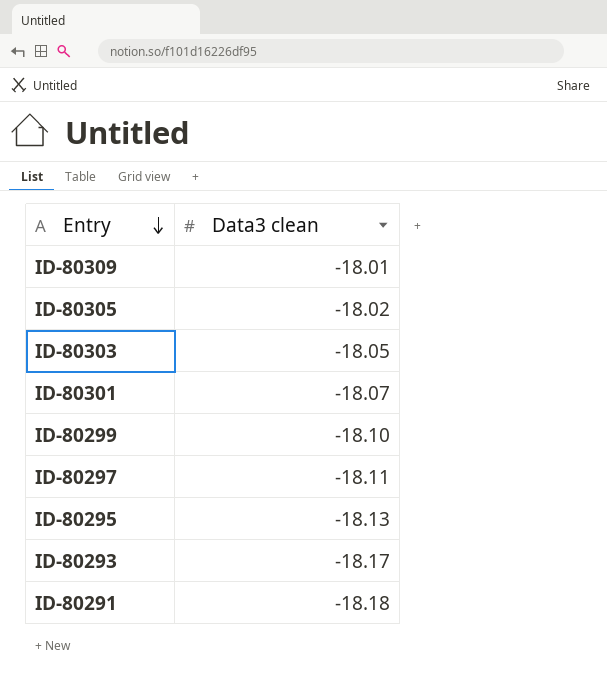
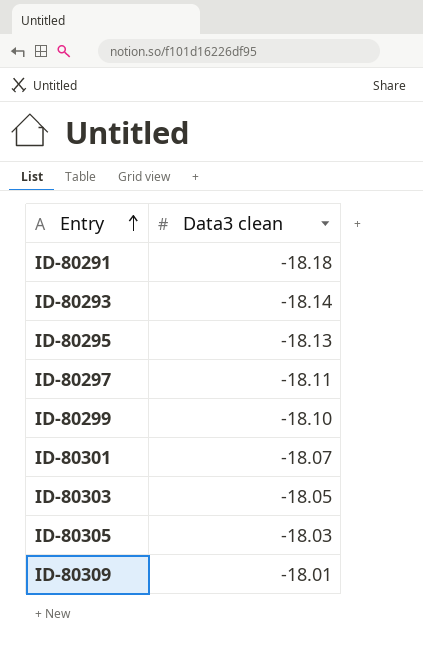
row order: Entry descending -> Entry ascending
ID-80293 | Data3 clean: -18.17 -> -18.14
ID-80305 | Data3 clean: -18.02 -> -18.03

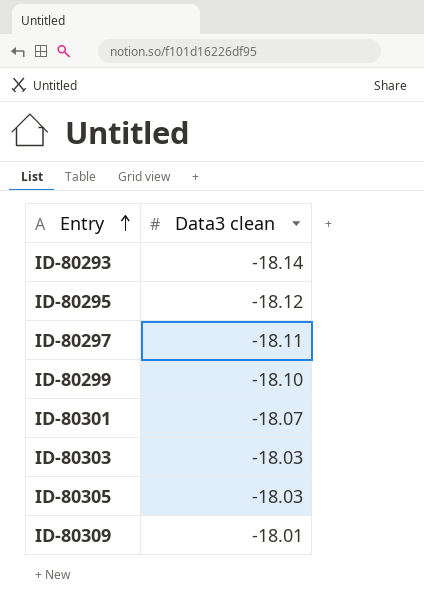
row ID-80291: -18.18 -> none
ID-80295 | Data3 clean: -18.13 -> -18.12
ID-80303 | Data3 clean: -18.05 -> -18.03

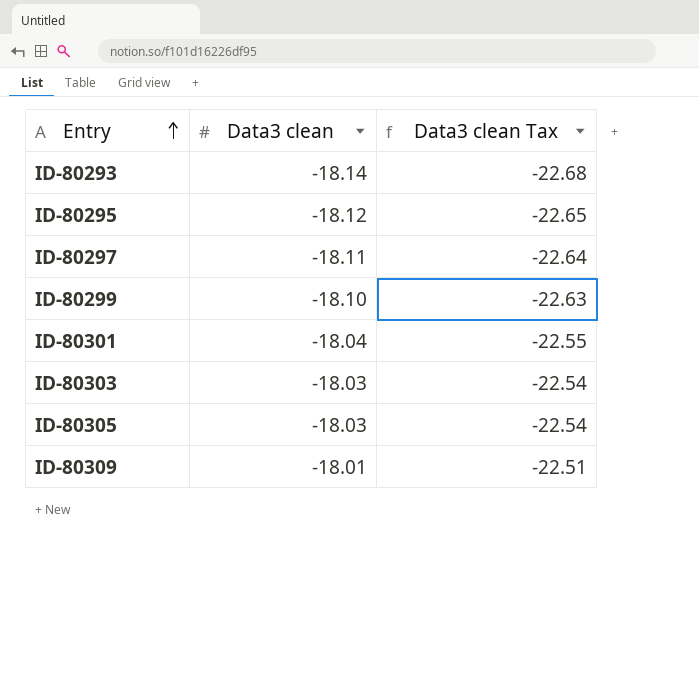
column Data3 clean Tax | formula: none -> [Data3 clean] * 1.25
ID-80301 | Data3 clean: -18.07 -> -18.04

